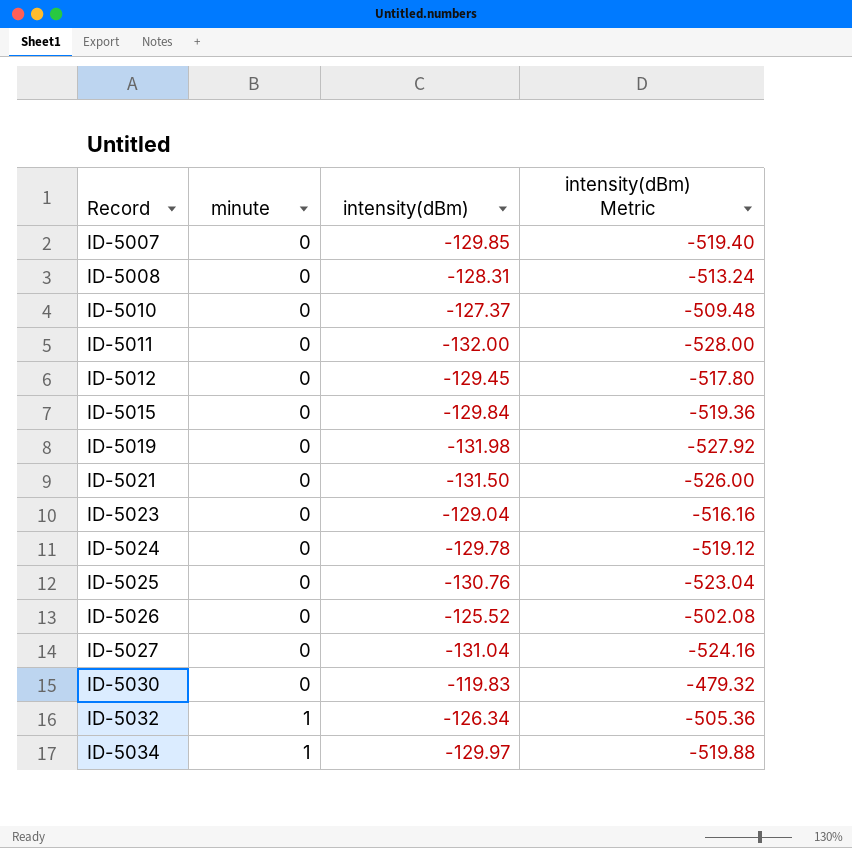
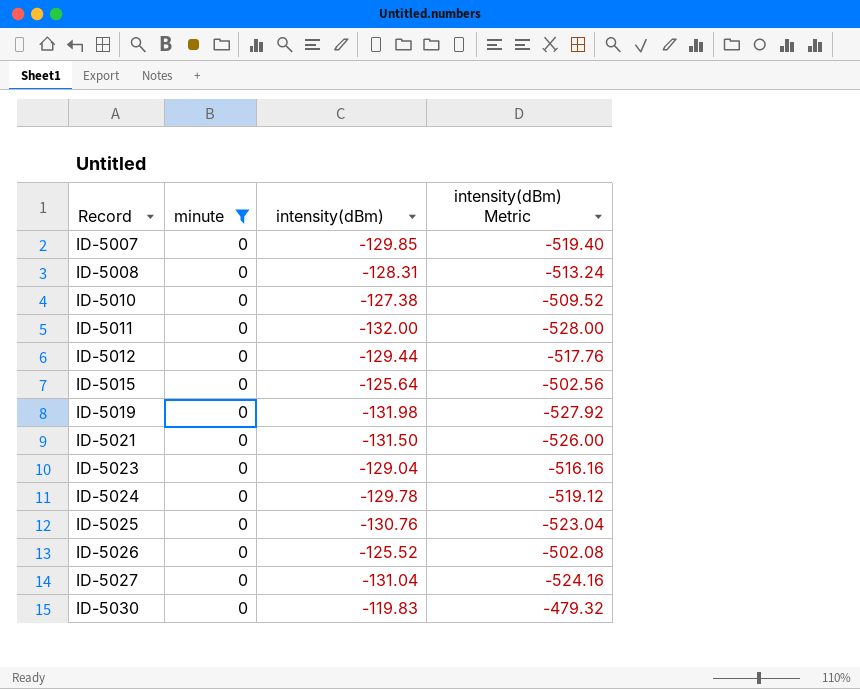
filter: none -> minute = 0
ID-5010 | intensity(dBm): -127.37 -> -127.38
ID-5010 | intensity(dBm) Metric: -509.48 -> -509.52
ID-5012 | intensity(dBm): -129.45 -> -129.44
ID-5012 | intensity(dBm) Metric: -517.80 -> -517.76
ID-5015 | intensity(dBm): -129.84 -> -125.64
ID-5015 | intensity(dBm) Metric: -519.36 -> -502.56

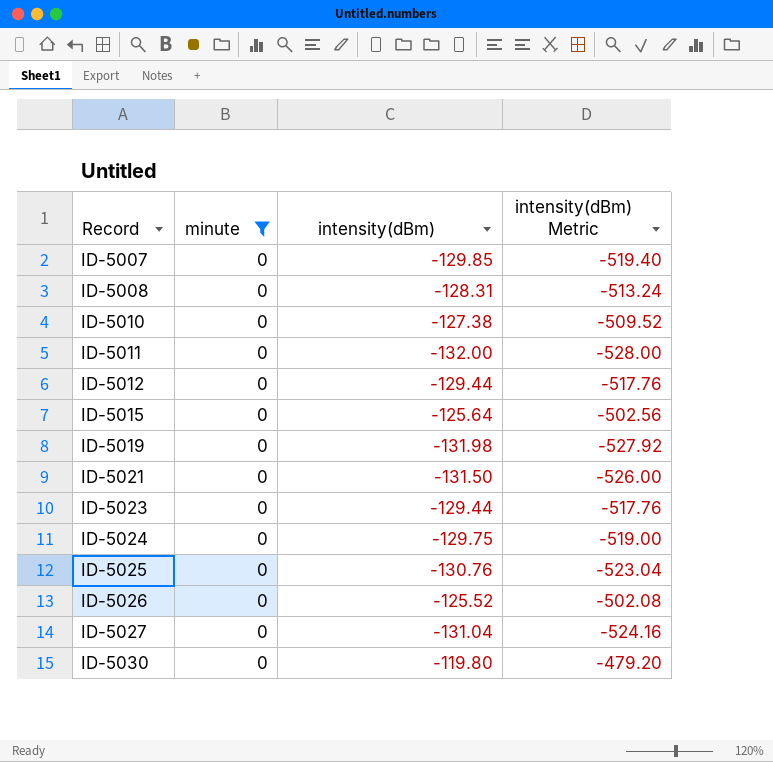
ID-5023 | intensity(dBm): -129.04 -> -129.44
ID-5023 | intensity(dBm) Metric: -516.16 -> -517.76
ID-5024 | intensity(dBm): -129.78 -> -129.75
ID-5024 | intensity(dBm) Metric: -519.12 -> -519.00
ID-5030 | intensity(dBm): -119.83 -> -119.80
ID-5030 | intensity(dBm) Metric: -479.32 -> -479.20

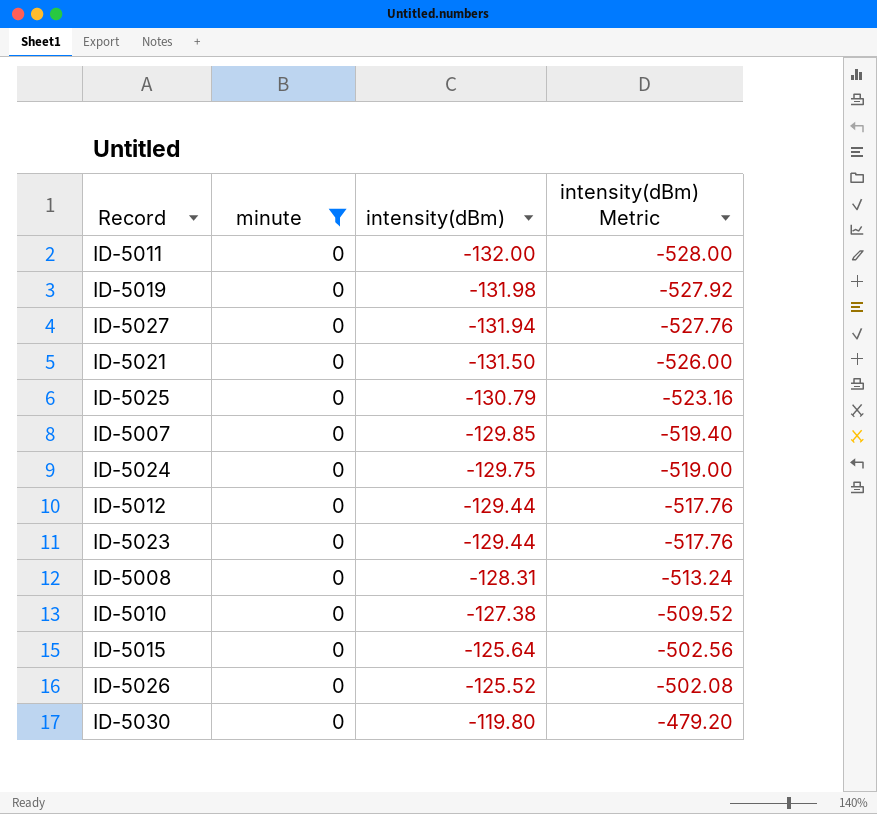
row order: Record ascending -> intensity(dBm) ascending
ID-5027 | intensity(dBm): -131.04 -> -131.94
ID-5027 | intensity(dBm) Metric: -524.16 -> -527.76
ID-5025 | intensity(dBm): -130.76 -> -130.79
ID-5025 | intensity(dBm) Metric: -523.04 -> -523.16

